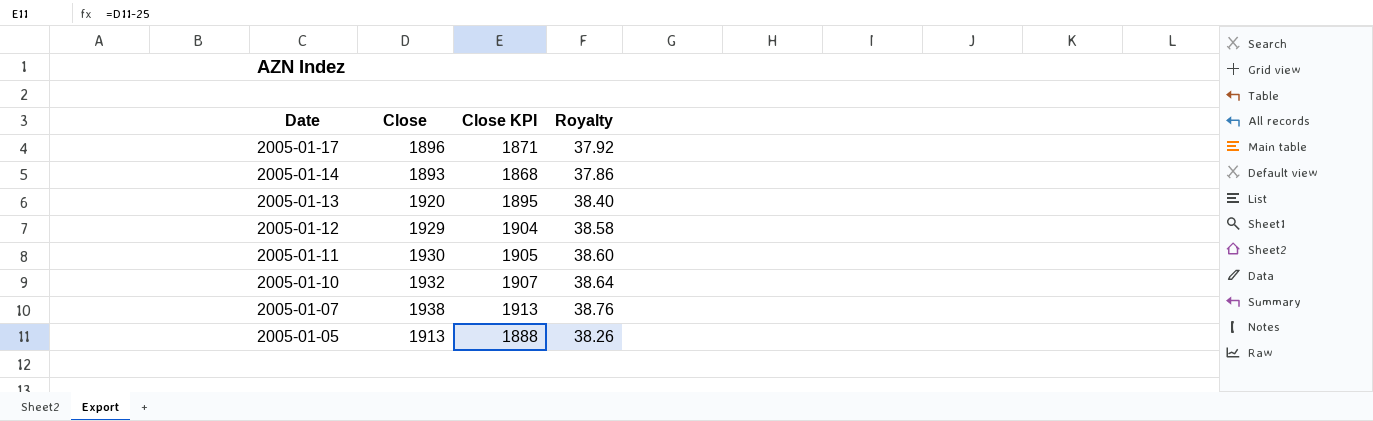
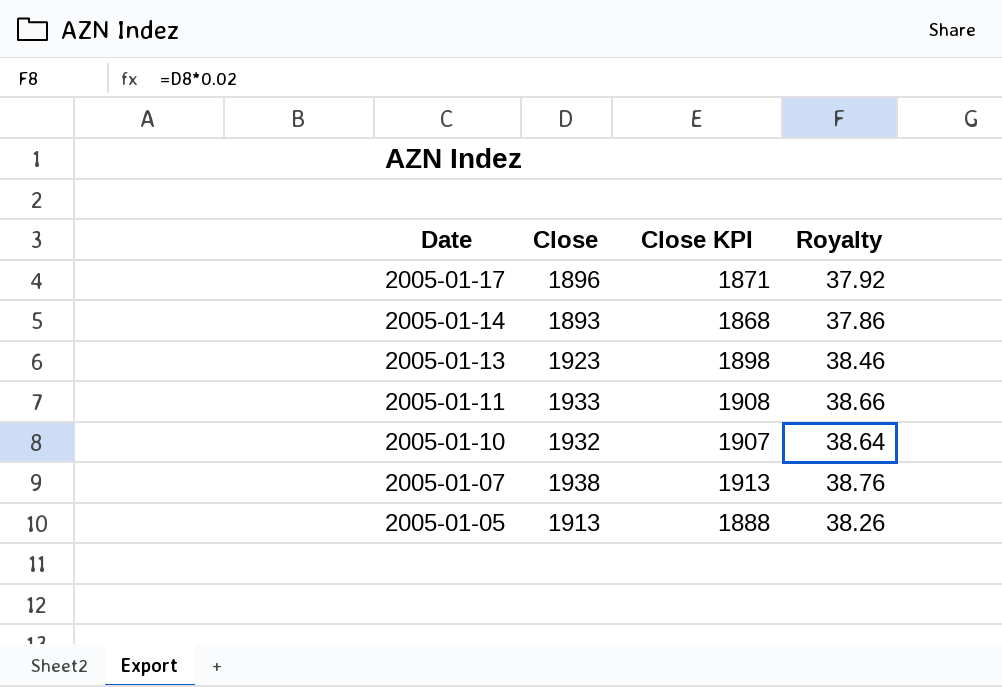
row 2005-01-12: 1929 | 1904 | 38.58 -> none
2005-01-13 | Close: 1920 -> 1923
2005-01-13 | Close KPI: 1895 -> 1898
2005-01-13 | Royalty: 38.40 -> 38.46
2005-01-11 | Close: 1930 -> 1933
2005-01-11 | Close KPI: 1905 -> 1908
2005-01-11 | Royalty: 38.60 -> 38.66

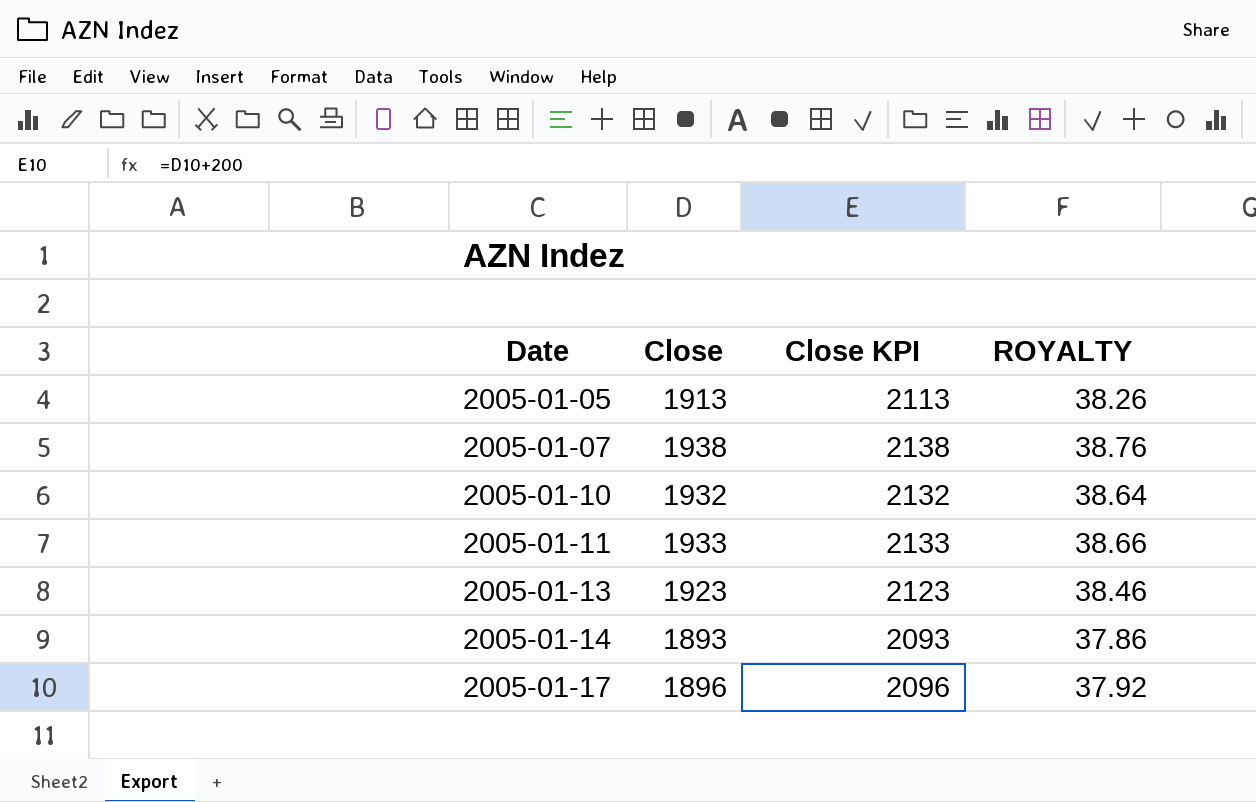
row order: Date descending -> Date ascending
column Close KPI | formula: [Close] - 25 -> [Close] + 200
column name: Royalty -> ROYALTY

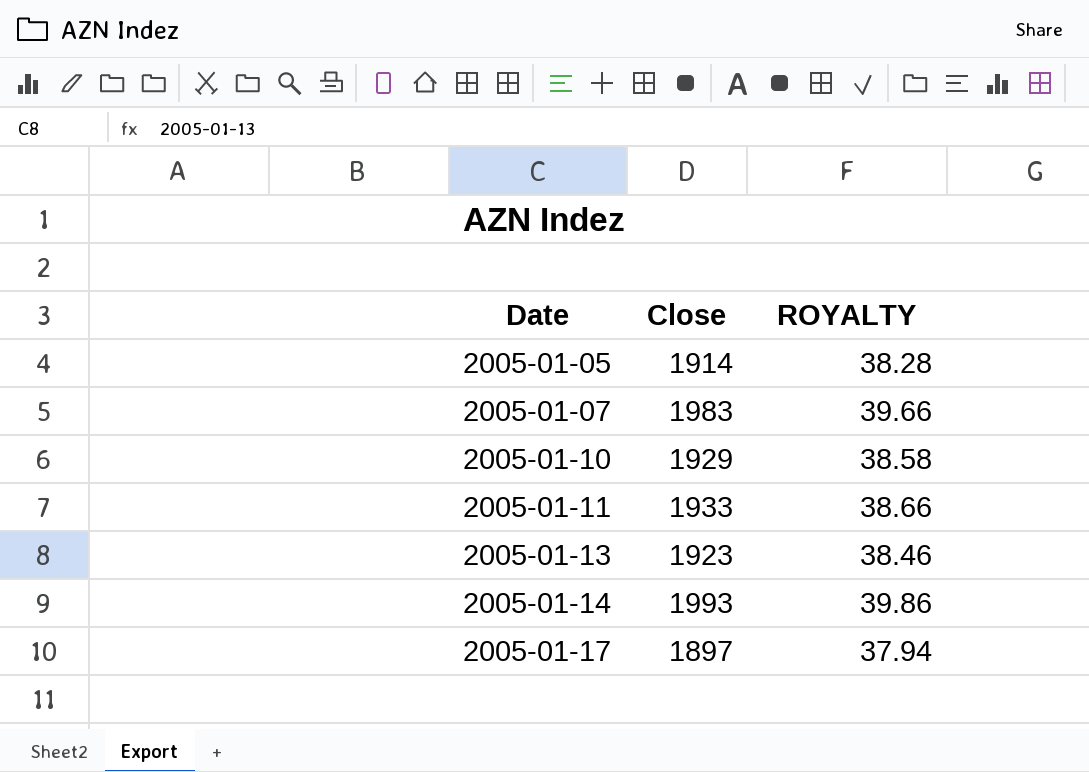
column Close KPI | formula: [Close] + 200 -> none
2005-01-05 | Close: 1913 -> 1914
2005-01-05 | ROYALTY: 38.26 -> 38.28
2005-01-07 | Close: 1938 -> 1983
2005-01-07 | ROYALTY: 38.76 -> 39.66
2005-01-10 | Close: 1932 -> 1929
2005-01-10 | ROYALTY: 38.64 -> 38.58
2005-01-14 | Close: 1893 -> 1993
2005-01-14 | ROYALTY: 37.86 -> 39.86
2005-01-17 | Close: 1896 -> 1897
2005-01-17 | ROYALTY: 37.92 -> 37.94

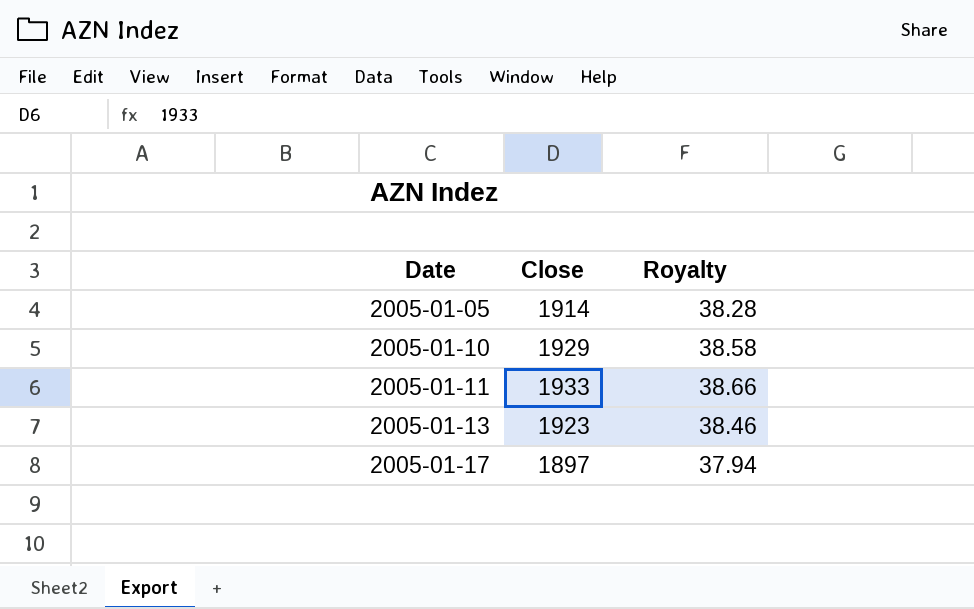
column name: ROYALTY -> Royalty
row 2005-01-07: 1983 | 39.66 -> none
row 2005-01-14: 1993 | 39.86 -> none

